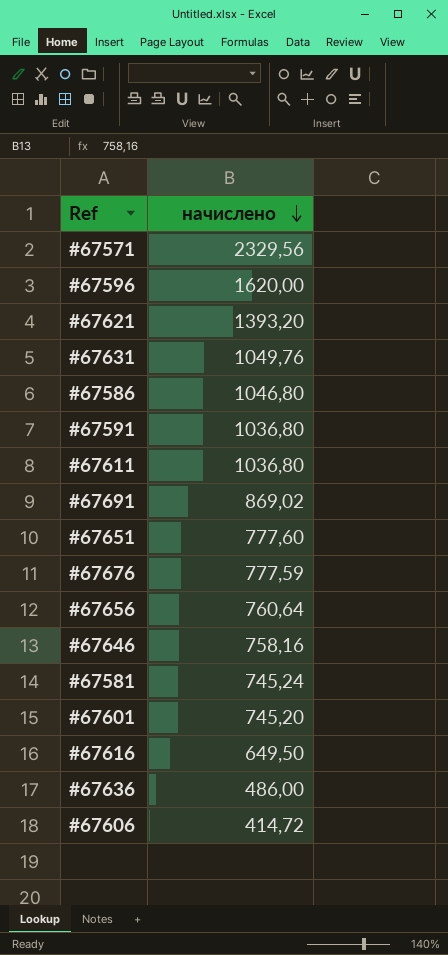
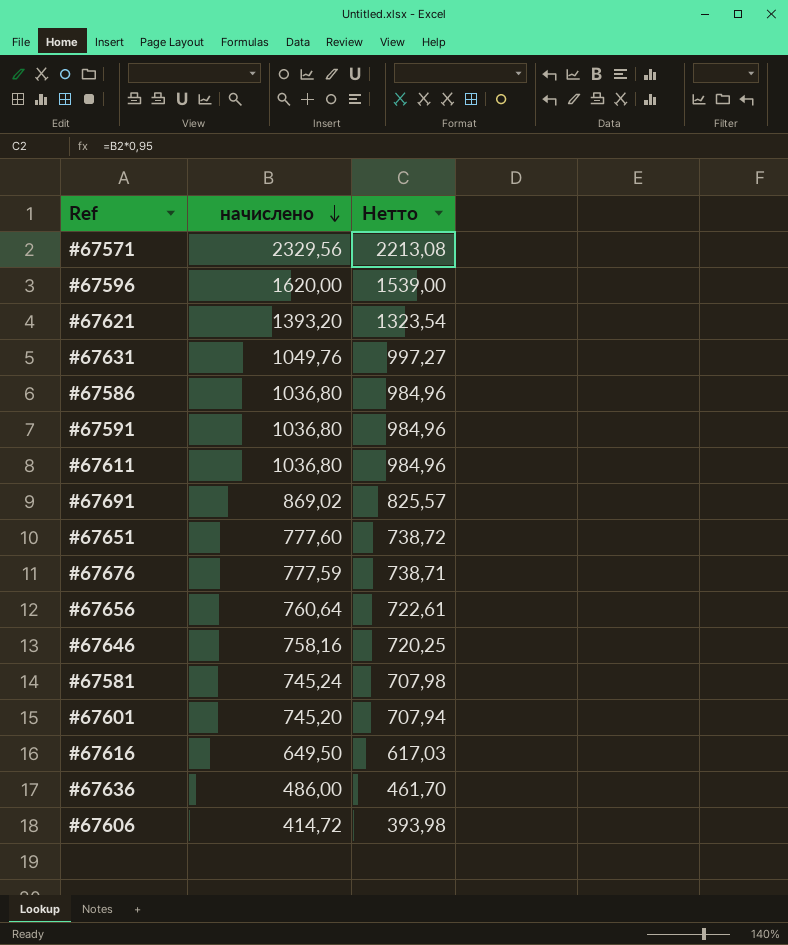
column Нетто | formula: none -> [начислено] * 0,95
#67586 | начислено: 1046,80 -> 1036,80

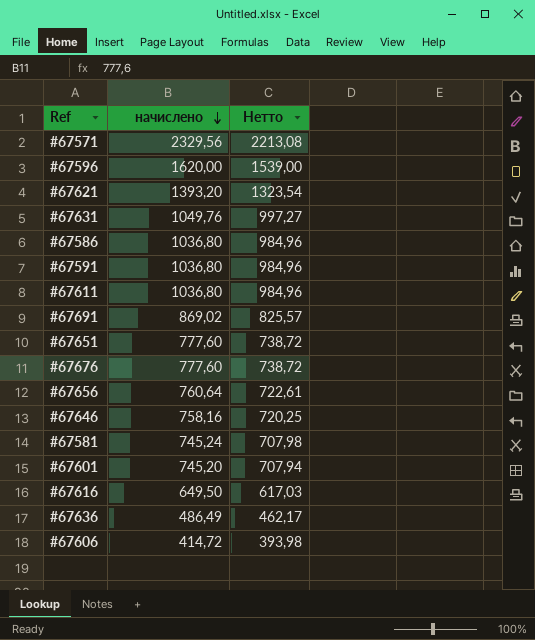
#67676 | начислено: 777,59 -> 777,60
#67676 | Нетто: 738,71 -> 738,72
#67636 | начислено: 486,00 -> 486,49
#67636 | Нетто: 461,70 -> 462,17

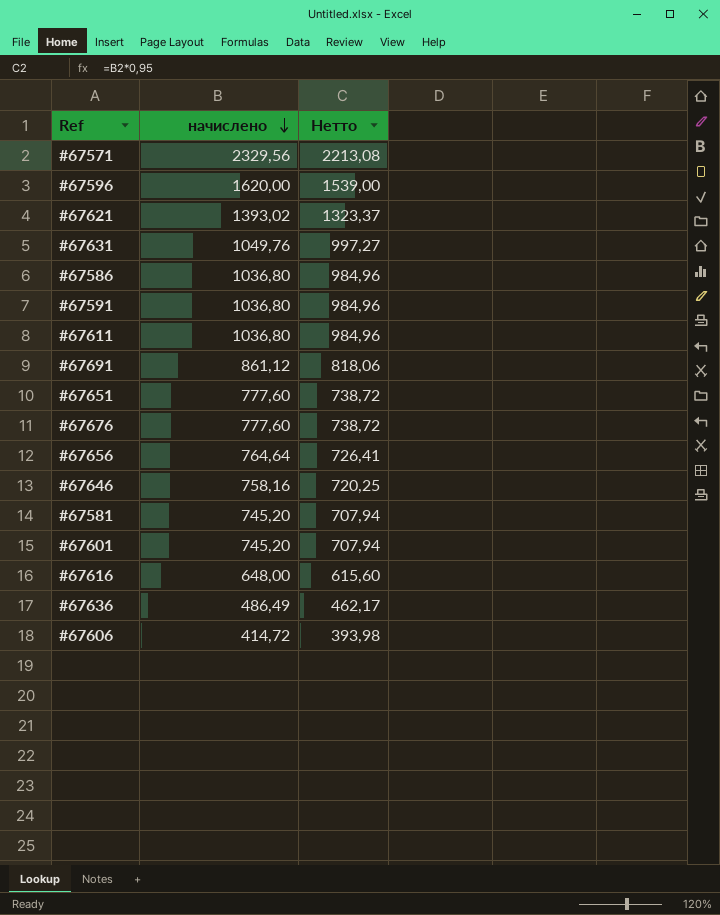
#67621 | начислено: 1393,20 -> 1393,02
#67621 | Нетто: 1323,54 -> 1323,37
#67691 | начислено: 869,02 -> 861,12
#67691 | Нетто: 825,57 -> 818,06
#67656 | начислено: 760,64 -> 764,64
#67656 | Нетто: 722,61 -> 726,41
#67581 | начислено: 745,24 -> 745,20
#67581 | Нетто: 707,98 -> 707,94
#67616 | начислено: 649,50 -> 648,00
#67616 | Нетто: 617,03 -> 615,60

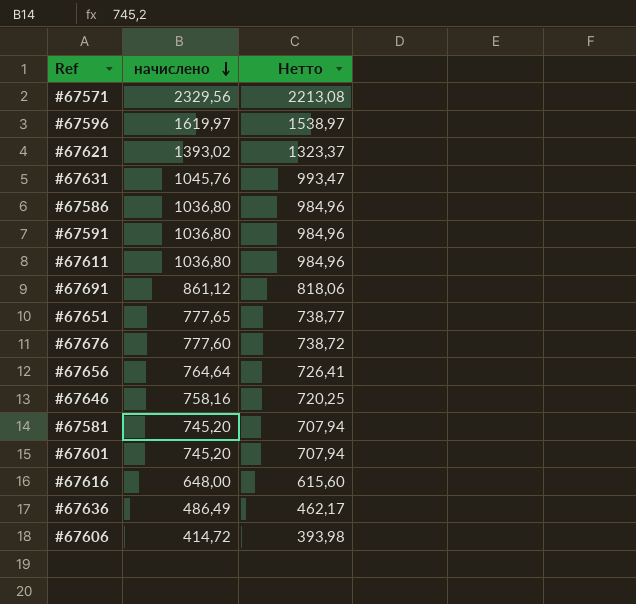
#67596 | начислено: 1620,00 -> 1619,97
#67596 | Нетто: 1539,00 -> 1538,97
#67631 | начислено: 1049,76 -> 1045,76
#67631 | Нетто: 997,27 -> 993,47
#67651 | начислено: 777,60 -> 777,65
#67651 | Нетто: 738,72 -> 738,77

